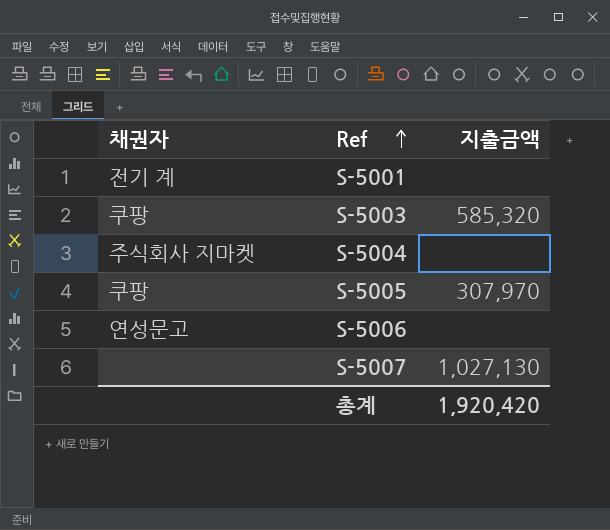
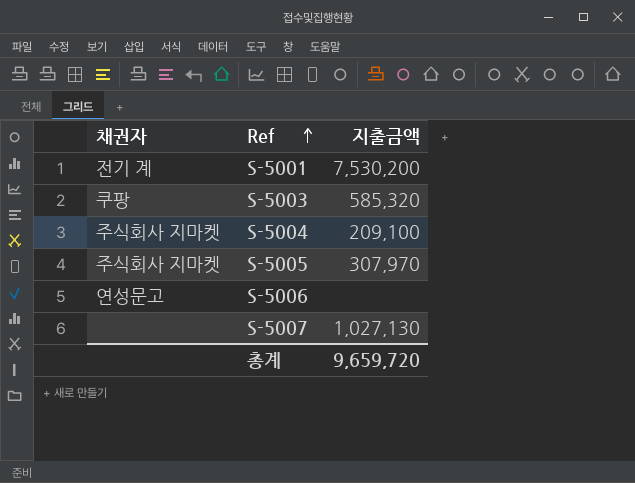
S-5001 | 지출금액: none -> 7,530,200
S-5004 | 지출금액: none -> 209,100
S-5005 | 채권자: 쿠팡 -> 주식회사 지마켓
총계 | 지출금액: 1,920,420 -> 9,659,720

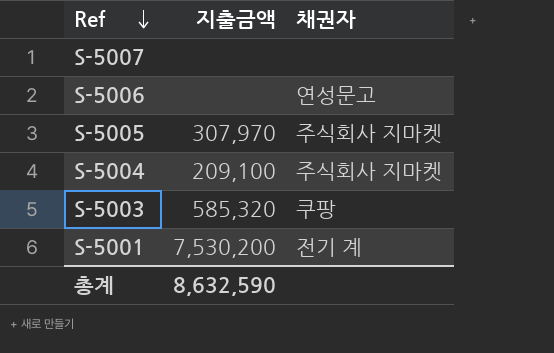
row order: Ref ascending -> Ref descending
column 채권자 | position: 1 -> 3
S-5007 | 지출금액: 1,027,130 -> none
총계 | 지출금액: 9,659,720 -> 8,632,590

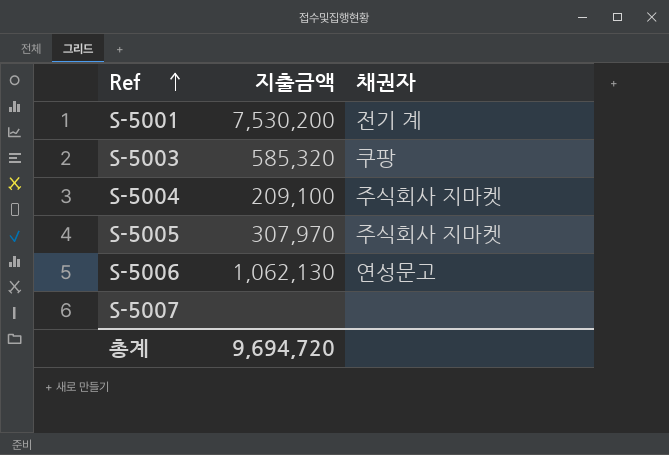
row order: Ref descending -> Ref ascending
S-5006 | 지출금액: none -> 1,062,130
총계 | 지출금액: 8,632,590 -> 9,694,720

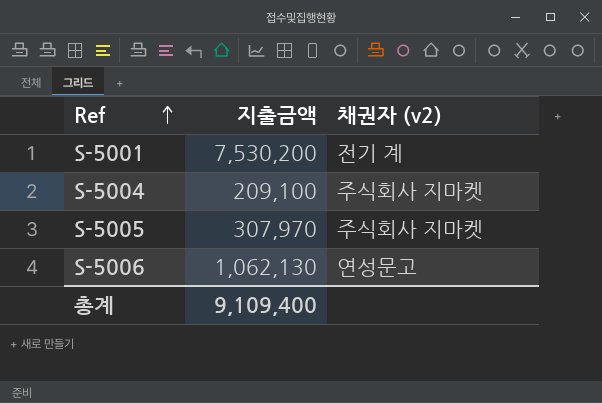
column name: 채권자 -> 채권자 (v2)
row S-5003: 585,320 | 쿠팡 -> none
row S-5007: none | none -> none
총계 | 지출금액: 9,694,720 -> 9,109,400

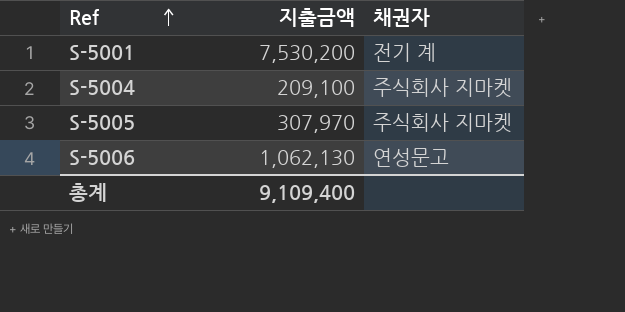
column name: 채권자 (v2) -> 채권자

